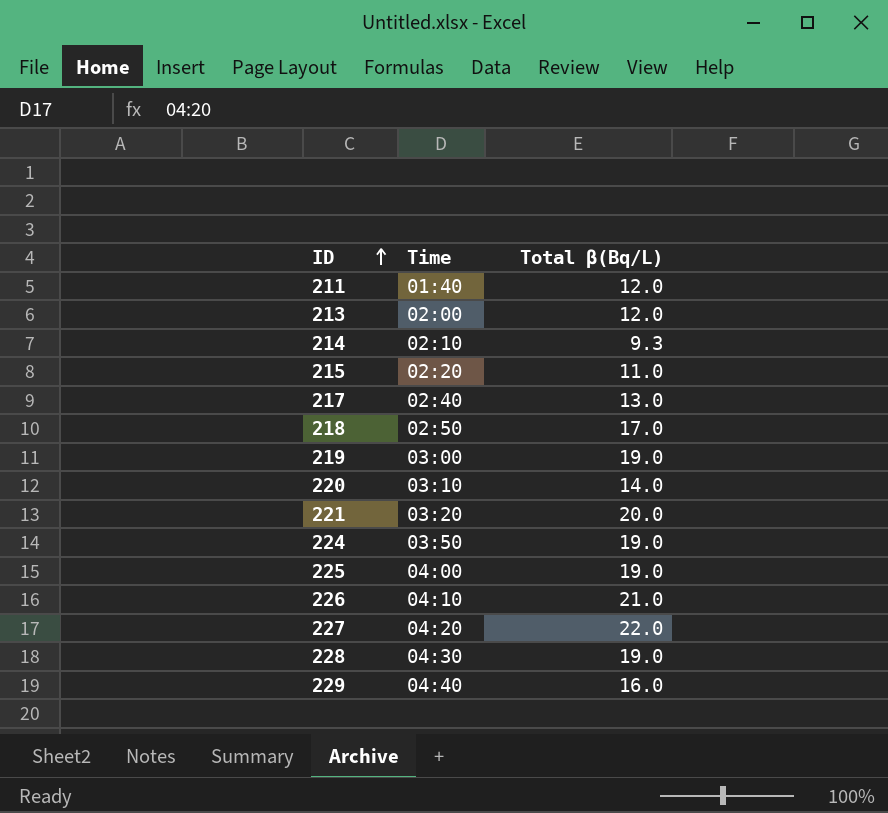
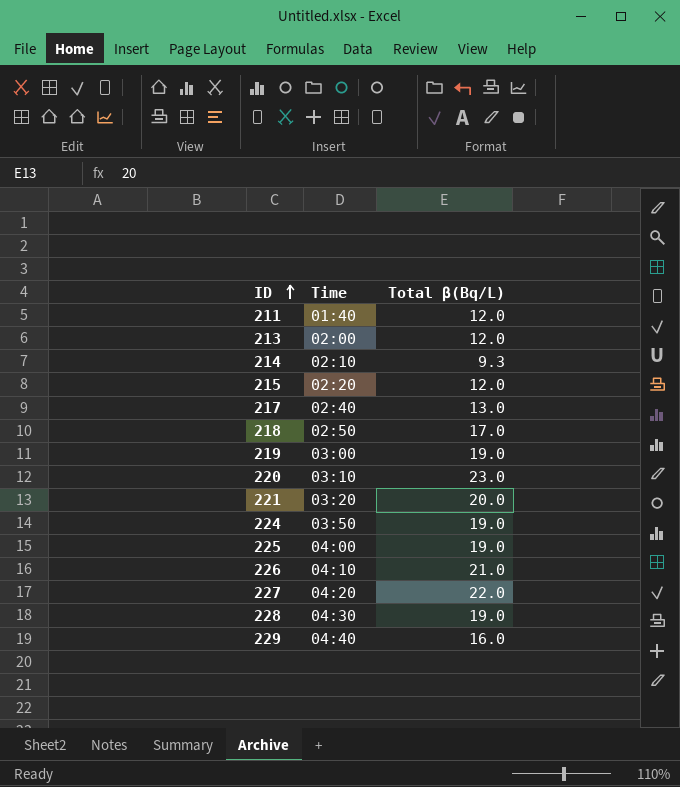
215 | Total β(Bq/L): 11.0 -> 12.0
220 | Total β(Bq/L): 14.0 -> 23.0

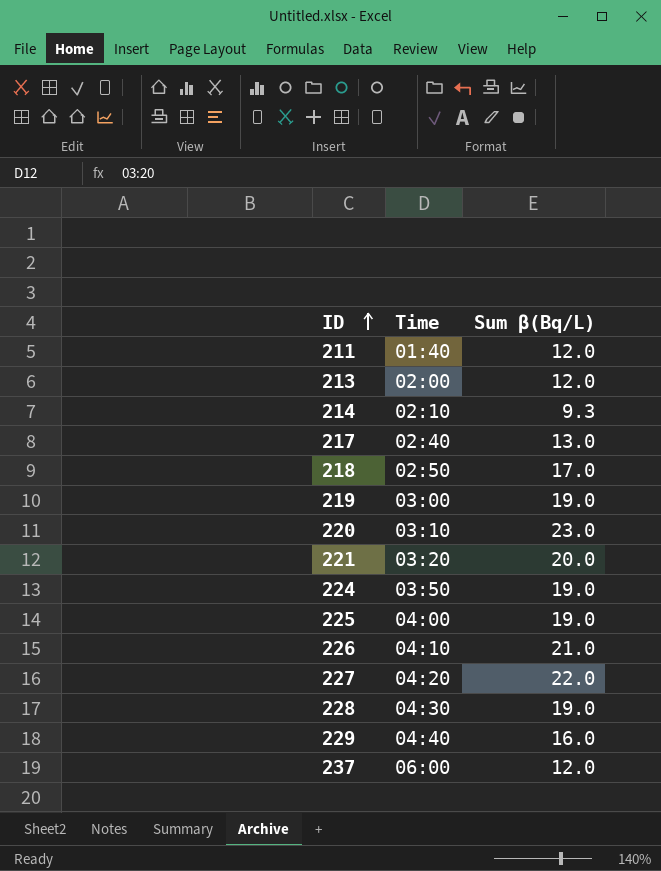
column name: Total β(Bq/L) -> Sum β(Bq/L)
row 215: 02:20 | 12.0 -> none
row 237: none -> 06:00 | 12.0

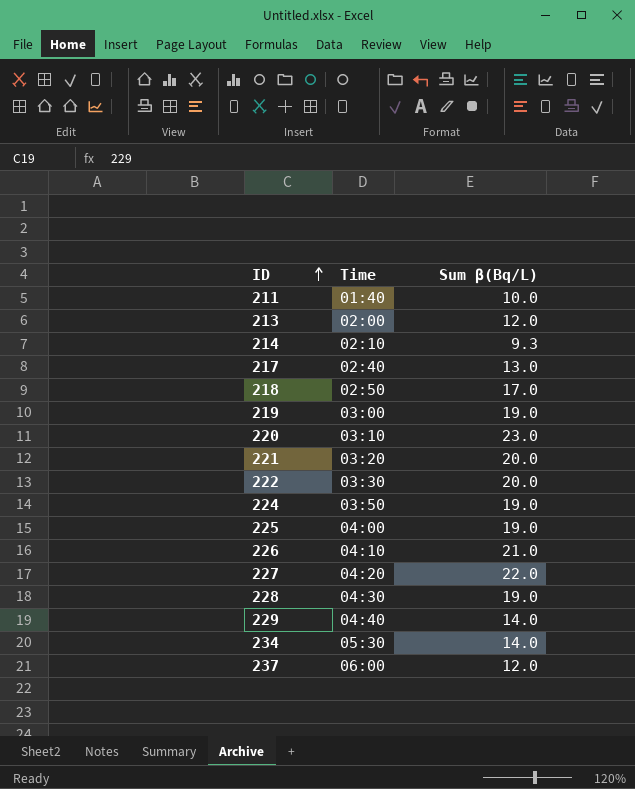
211 | Sum β(Bq/L): 12.0 -> 10.0
row 222: none -> 03:30 | 20.0
229 | Sum β(Bq/L): 16.0 -> 14.0
row 234: none -> 05:30 | 14.0

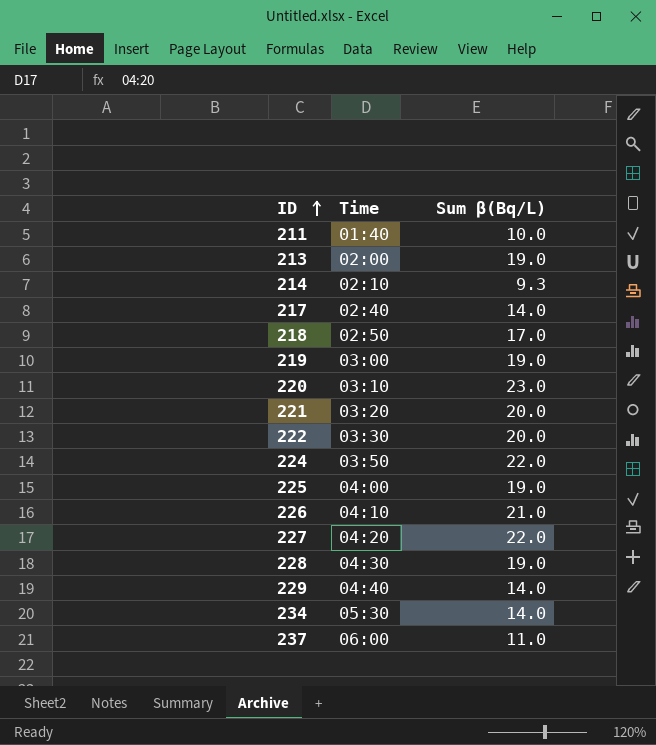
213 | Sum β(Bq/L): 12.0 -> 19.0
217 | Sum β(Bq/L): 13.0 -> 14.0
224 | Sum β(Bq/L): 19.0 -> 22.0
237 | Sum β(Bq/L): 12.0 -> 11.0

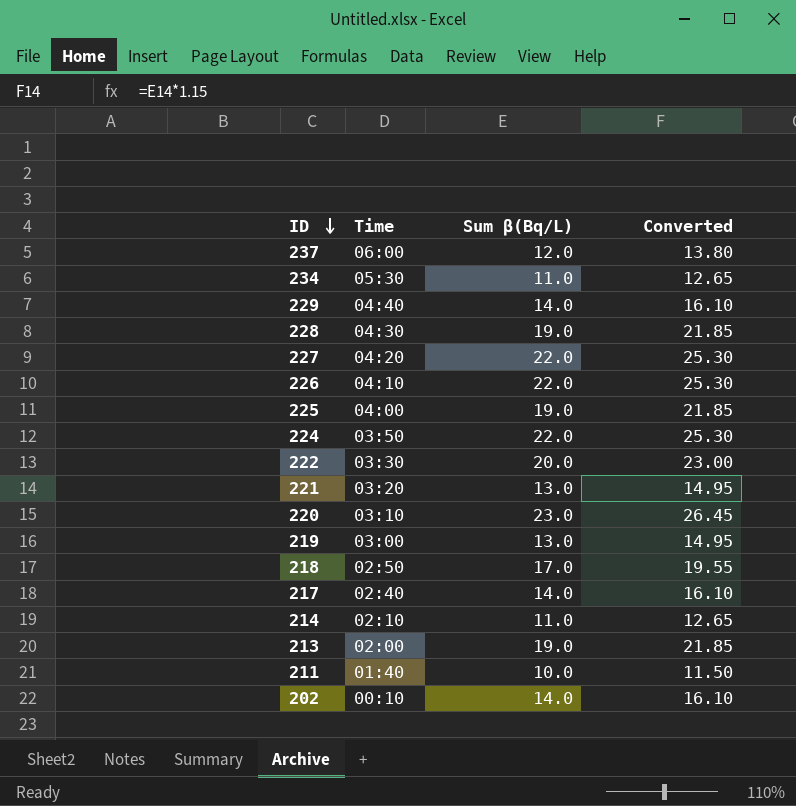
row order: ID ascending -> ID descending
column Converted | formula: none -> [Sum β(Bq/L)] * 1.15
237 | Sum β(Bq/L): 11.0 -> 12.0
234 | Sum β(Bq/L): 14.0 -> 11.0
226 | Sum β(Bq/L): 21.0 -> 22.0
221 | Sum β(Bq/L): 20.0 -> 13.0
219 | Sum β(Bq/L): 19.0 -> 13.0
214 | Sum β(Bq/L): 9.3 -> 11.0
row 202: none -> 00:10 | 14.0 | 16.10

